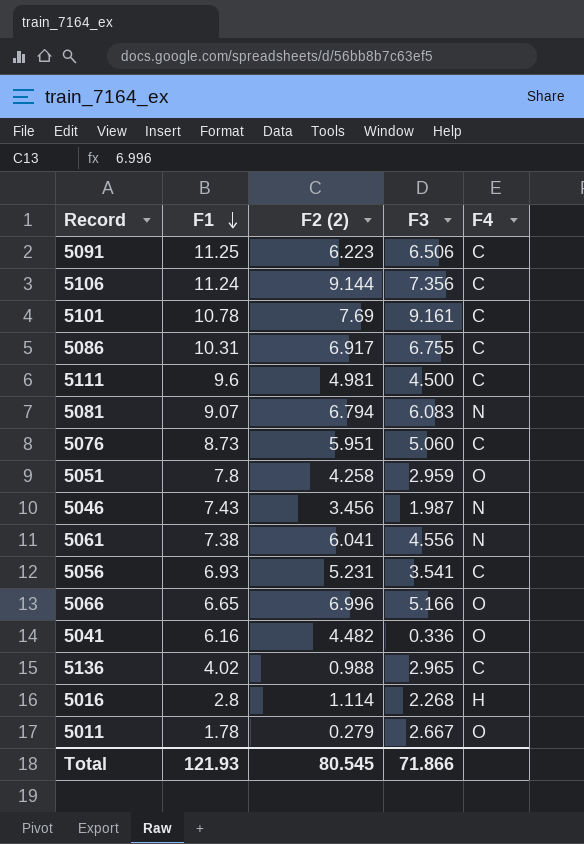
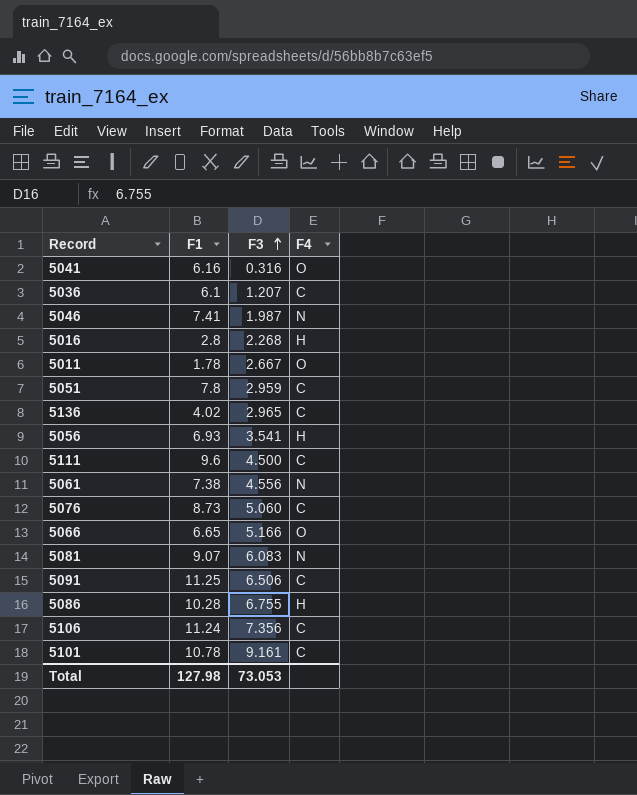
row order: F1 descending -> F3 ascending
column F2 (2) | position: 3 -> none
5041 | F3: 0.336 -> 0.316
row 5036: none -> 6.1 | 1.207 | C
5046 | F1: 7.43 -> 7.41
5051 | F4: O -> C
5056 | F4: C -> H
5086 | F1: 10.31 -> 10.28
5086 | F4: C -> H
Total | F1: 121.93 -> 127.98
Total | F3: 71.866 -> 73.053

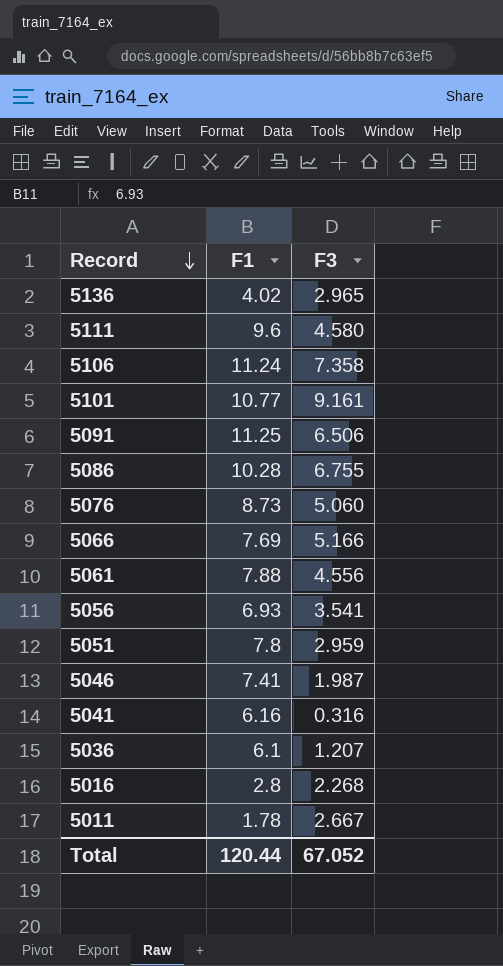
row order: F3 ascending -> Record descending
column F4 | position: 4 -> none
row 5081: 9.07 | 6.083 | N -> none
5111 | F3: 4.500 -> 4.580
5106 | F3: 7.356 -> 7.358
5101 | F1: 10.78 -> 10.77
5066 | F1: 6.65 -> 7.69
5061 | F1: 7.38 -> 7.88
Total | F1: 127.98 -> 120.44
Total | F3: 73.053 -> 67.052

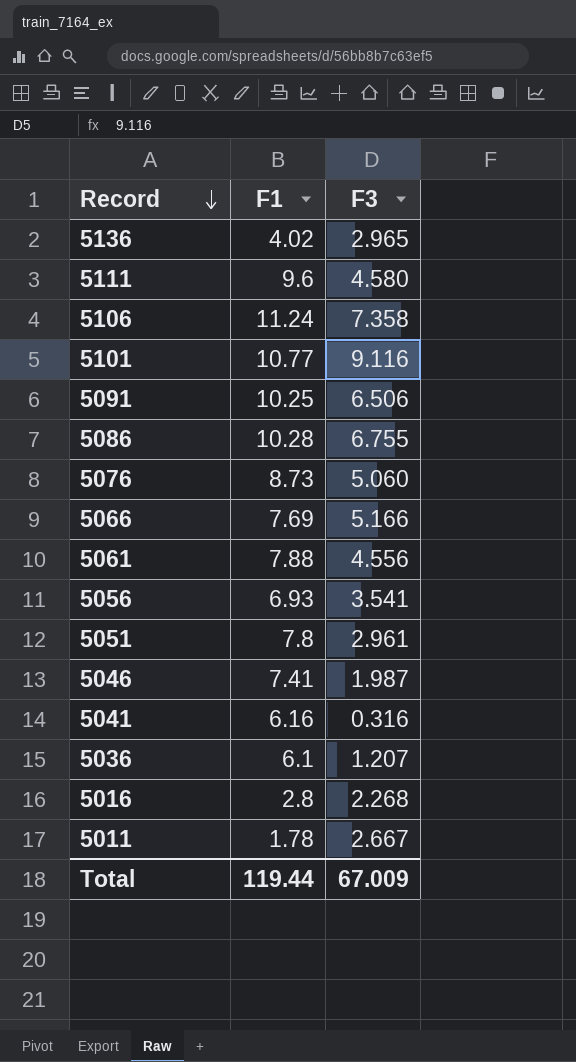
5101 | F3: 9.161 -> 9.116
5091 | F1: 11.25 -> 10.25
5051 | F3: 2.959 -> 2.961
Total | F1: 120.44 -> 119.44
Total | F3: 67.052 -> 67.009

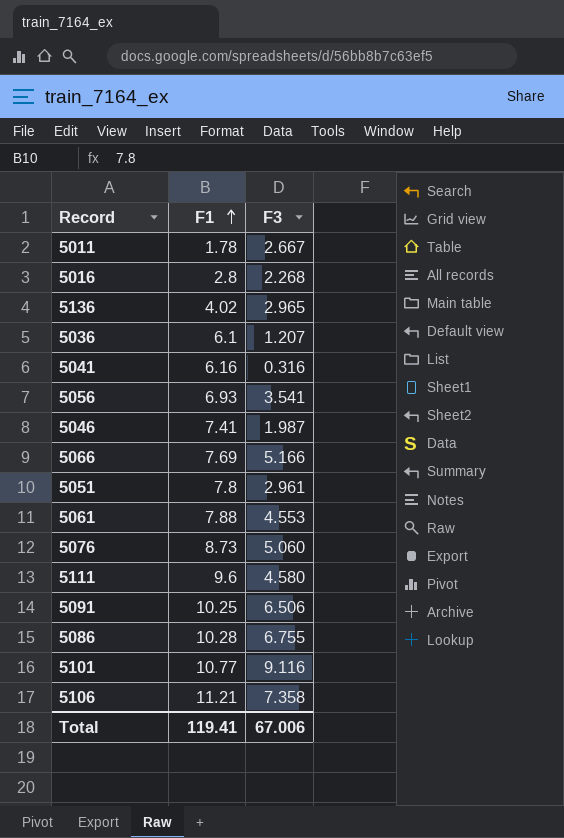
row order: Record descending -> F1 ascending
5061 | F3: 4.556 -> 4.553
5106 | F1: 11.24 -> 11.21
Total | F1: 119.44 -> 119.41
Total | F3: 67.009 -> 67.006

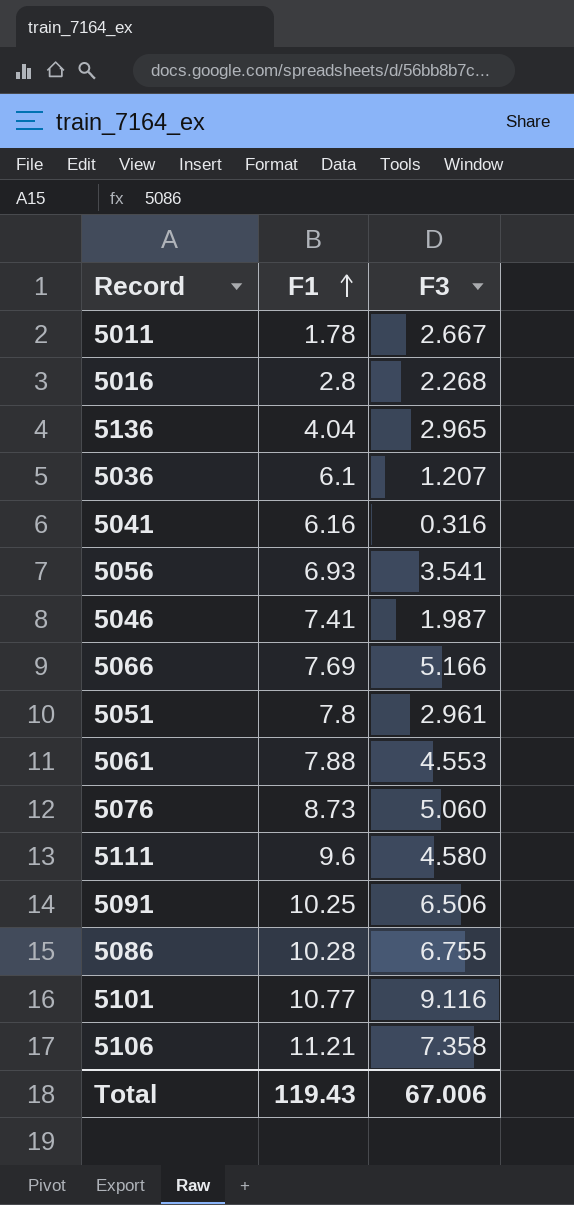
5136 | F1: 4.02 -> 4.04
Total | F1: 119.41 -> 119.43

